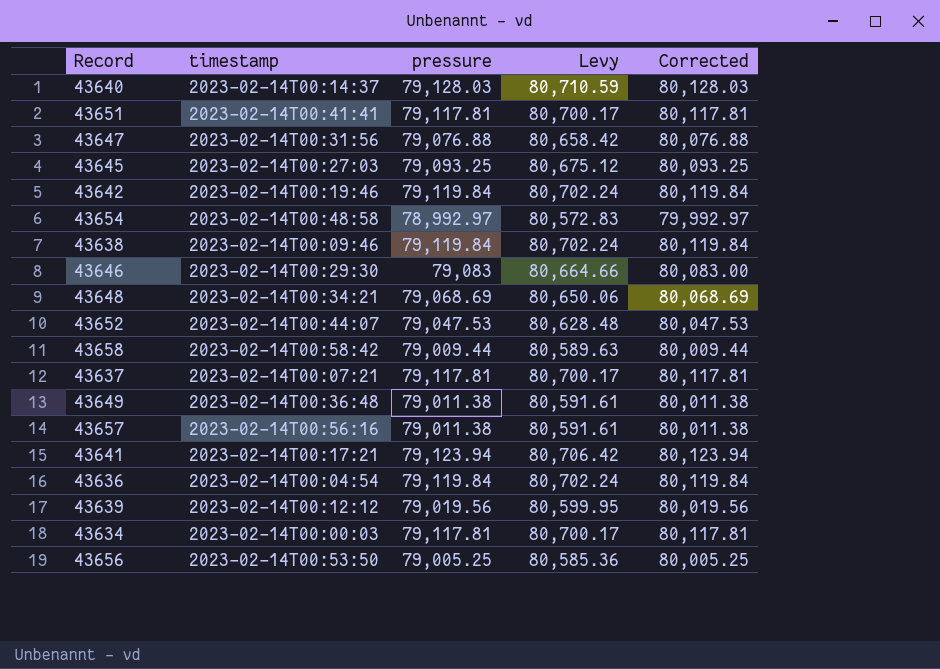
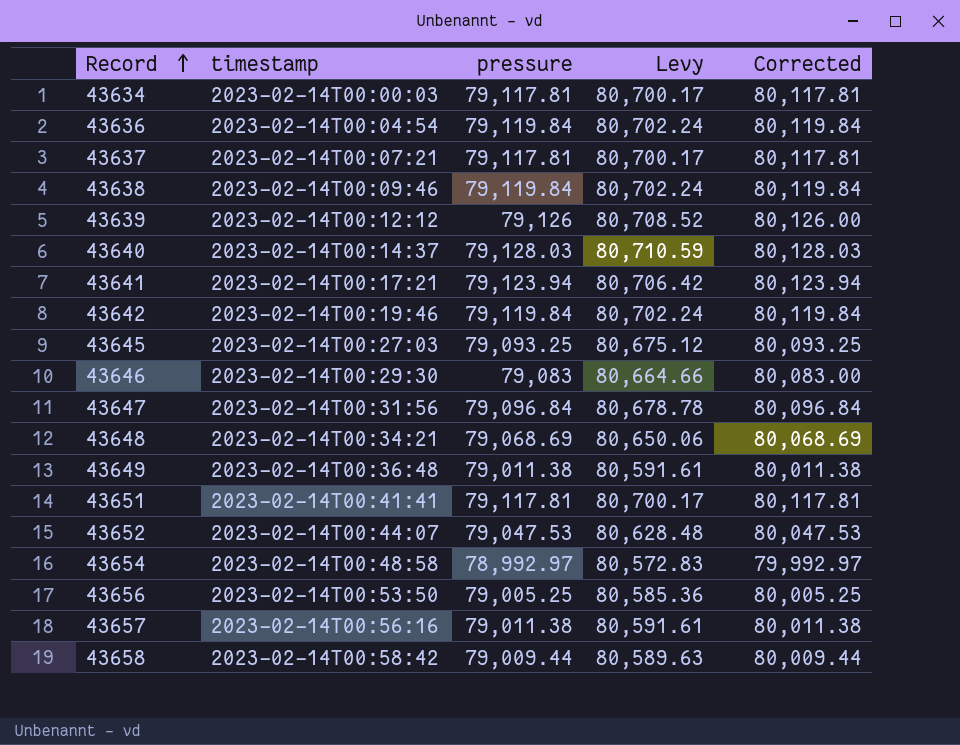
row order: none -> Record ascending
43639 | pressure: 79,019.56 -> 79,126
43639 | Levy: 80,599.95 -> 80,708.52
43639 | Corrected: 80,019.56 -> 80,126.00
43647 | pressure: 79,076.88 -> 79,096.84
43647 | Levy: 80,658.42 -> 80,678.78
43647 | Corrected: 80,076.88 -> 80,096.84

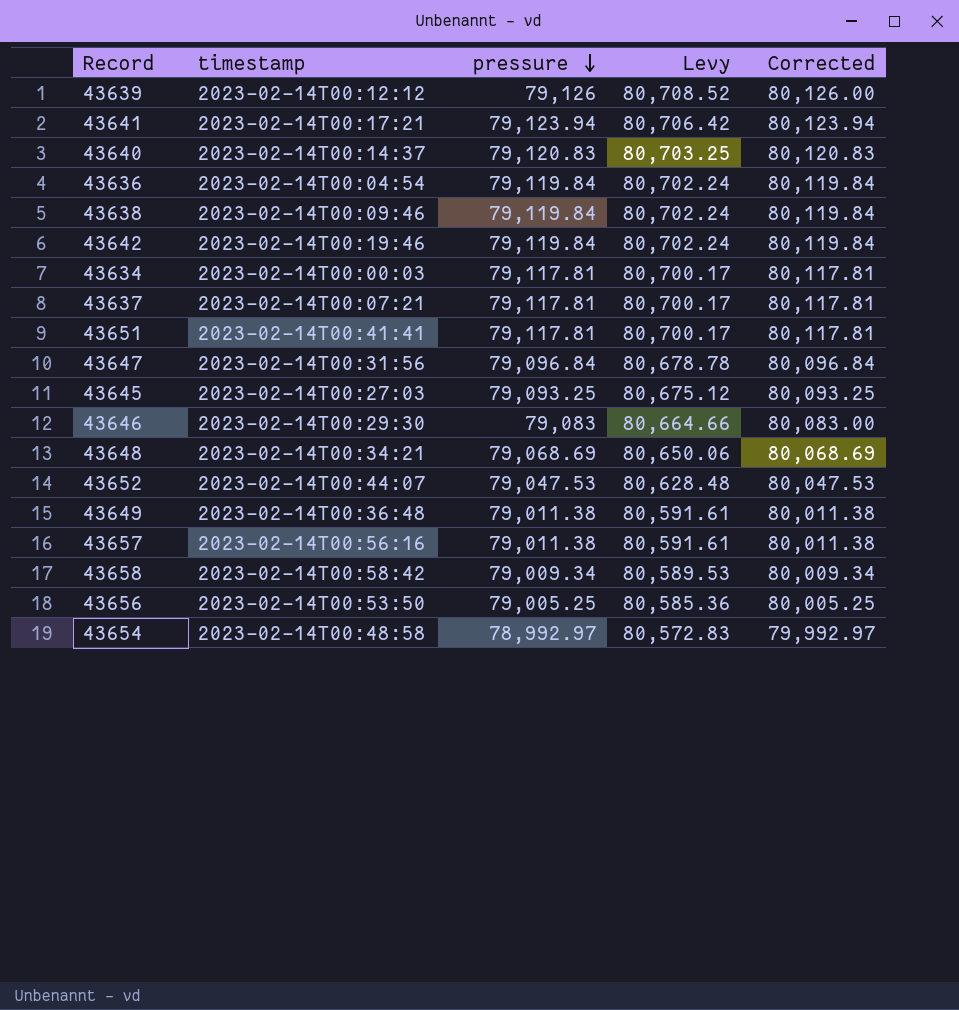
row order: Record ascending -> pressure descending
43640 | pressure: 79,128.03 -> 79,120.83
43640 | Levy: 80,710.59 -> 80,703.25
43640 | Corrected: 80,128.03 -> 80,120.83
43658 | pressure: 79,009.44 -> 79,009.34
43658 | Levy: 80,589.63 -> 80,589.53
43658 | Corrected: 80,009.44 -> 80,009.34

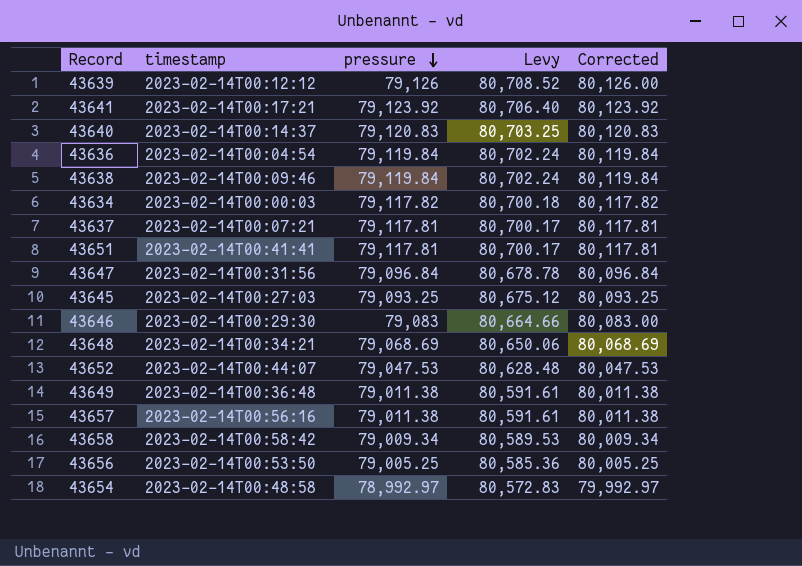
row 43642: 2023-02-14T00:19:46 | 79,119.84 | 80,702.24 | 80,119.84 -> none
43641 | pressure: 79,123.94 -> 79,123.92
43641 | Levy: 80,706.42 -> 80,706.40
43641 | Corrected: 80,123.94 -> 80,123.92
43634 | pressure: 79,117.81 -> 79,117.82
43634 | Levy: 80,700.17 -> 80,700.18
43634 | Corrected: 80,117.81 -> 80,117.82

